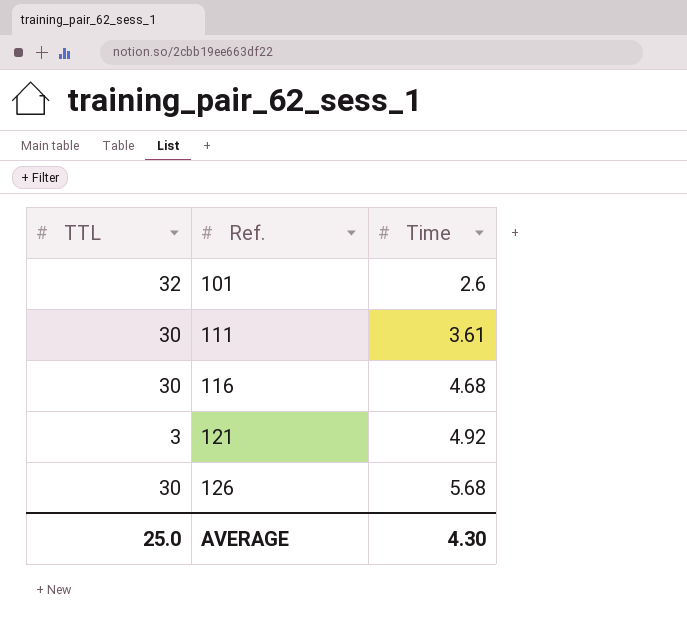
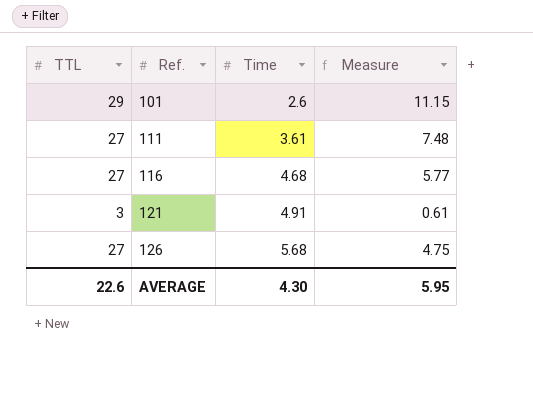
column Measure | formula: none -> [TTL] / [Time]
101 | TTL: 32 -> 29
111 | TTL: 30 -> 27
116 | TTL: 30 -> 27
121 | Time: 4.92 -> 4.91
126 | TTL: 30 -> 27
AVERAGE | TTL: 25.0 -> 22.6

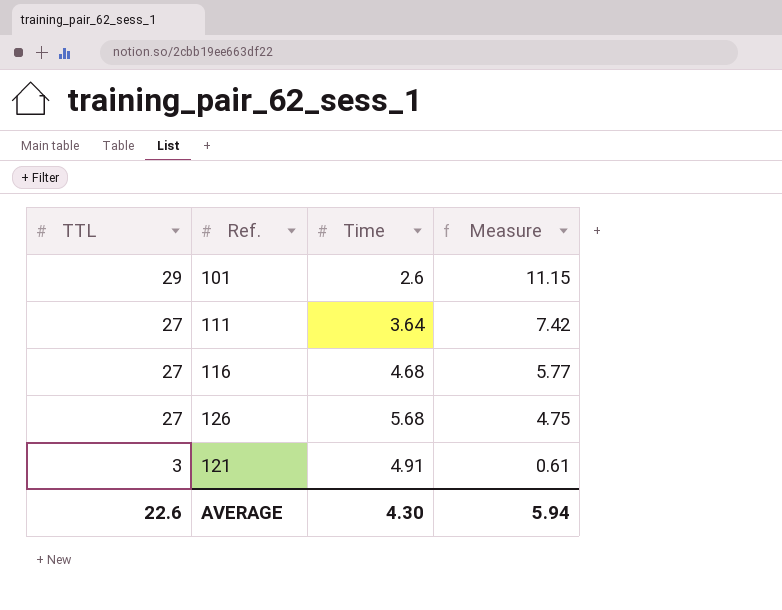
row order: Ref. ascending -> TTL descending
111 | Time: 3.61 -> 3.64
111 | Measure: 7.48 -> 7.42
AVERAGE | Measure: 5.95 -> 5.94

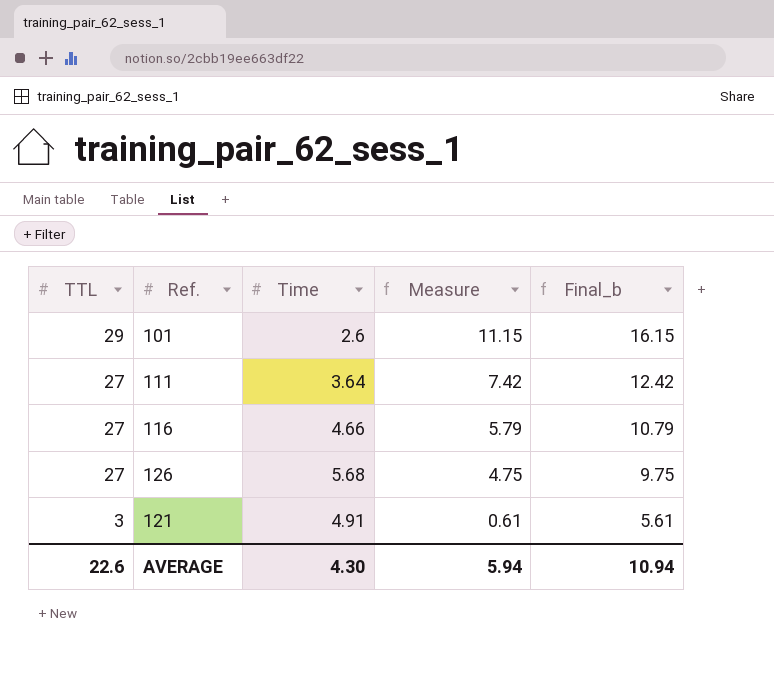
column Final_b | formula: none -> [Measure] + 5
116 | Time: 4.68 -> 4.66
116 | Measure: 5.77 -> 5.79

